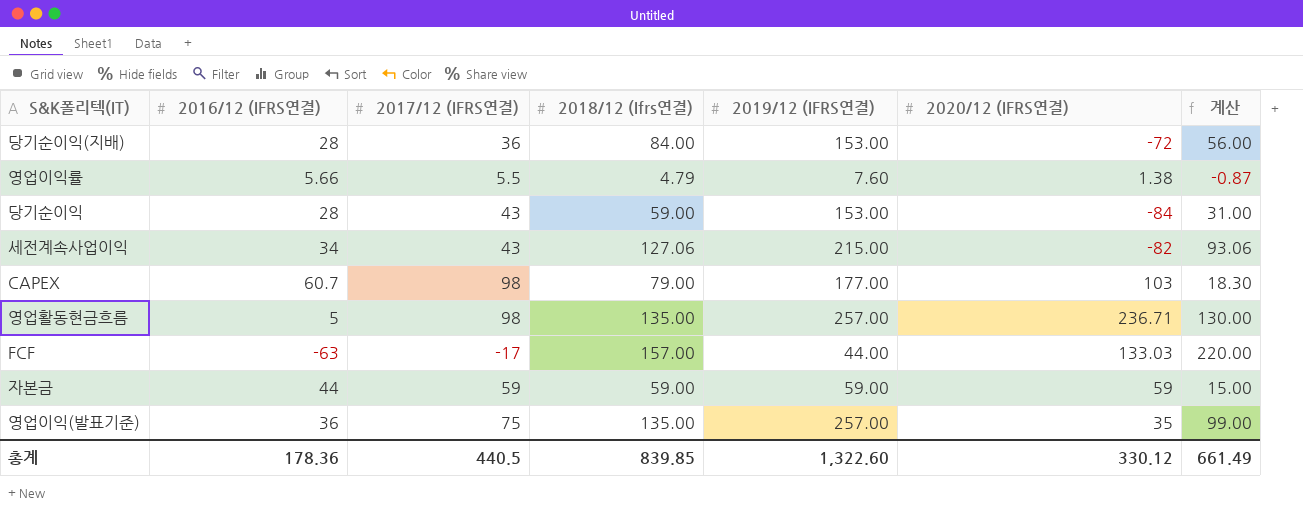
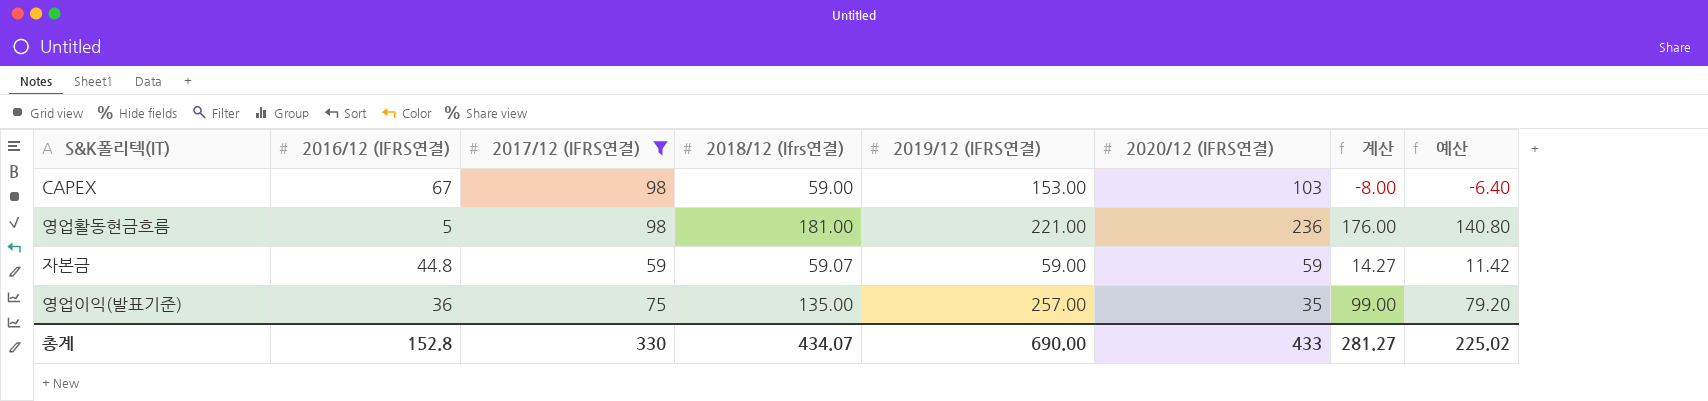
filter: none -> 2017/12 (IFRS연결) >= 59
column 예산 | formula: none -> [계산] * 0.8
CAPEX | 2016/12 (IFRS연결): 60.7 -> 67
CAPEX | 2018/12 (Ifrs연결): 79.00 -> 59.00
CAPEX | 2019/12 (IFRS연결): 177.00 -> 153.00
CAPEX | 계산: 18.30 -> -8.00
영업활동현금흐름 | 2018/12 (Ifrs연결): 135.00 -> 181.00
영업활동현금흐름 | 2019/12 (IFRS연결): 257.00 -> 221.00
영업활동현금흐름 | 2020/12 (IFRS연결): 236.71 -> 236
영업활동현금흐름 | 계산: 130.00 -> 176.00
자본금 | 2016/12 (IFRS연결): 44 -> 44.8
자본금 | 2018/12 (Ifrs연결): 59.00 -> 59.07
자본금 | 계산: 15.00 -> 14.27
총계 | 2016/12 (IFRS연결): 178.36 -> 152.8
총계 | 2017/12 (IFRS연결): 440.5 -> 330
총계 | 2018/12 (Ifrs연결): 839.85 -> 434.07
총계 | 2019/12 (IFRS연결): 1,322.60 -> 690.00
총계 | 2020/12 (IFRS연결): 330.12 -> 433
총계 | 계산: 661.49 -> 281.27

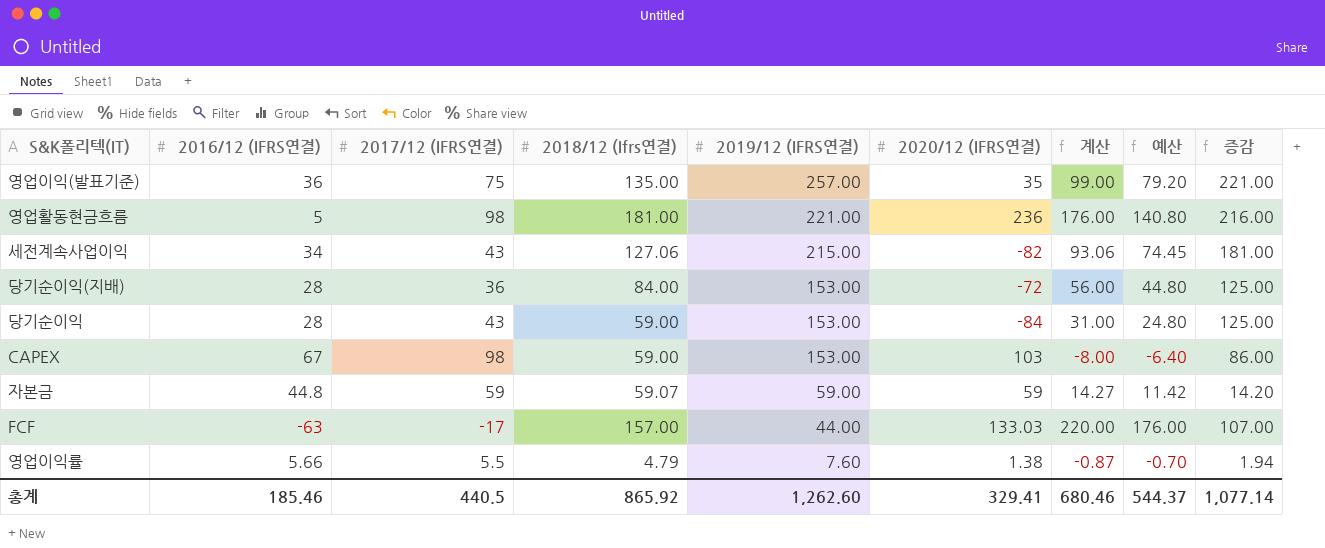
filter: 2017/12 (IFRS연결) >= 59 -> none
row order: none -> 2019/12 (IFRS연결) descending
column 증감 | formula: none -> [2019/12 (IFRS연결)] - [2016/12 (IFRS연결)]
총계 | 2016/12 (IFRS연결): 152.8 -> 185.46
총계 | 2017/12 (IFRS연결): 330 -> 440.5
총계 | 2018/12 (Ifrs연결): 434.07 -> 865.92
총계 | 2019/12 (IFRS연결): 690.00 -> 1,262.60
총계 | 2020/12 (IFRS연결): 433 -> 329.41
총계 | 계산: 281.27 -> 680.46
총계 | 예산: 225.02 -> 544.37

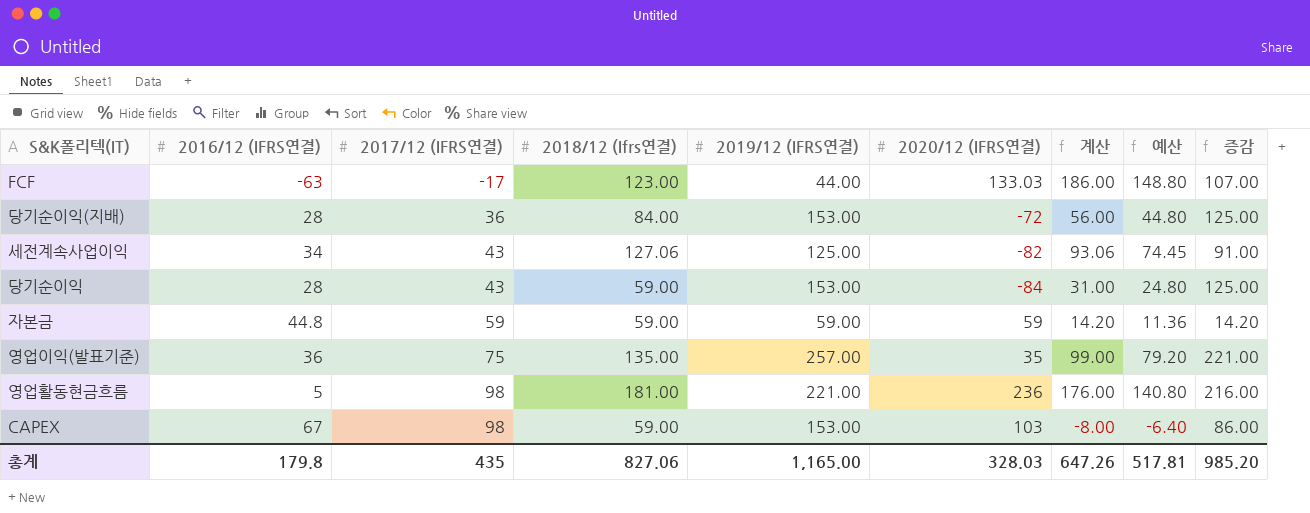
row order: 2019/12 (IFRS연결) descending -> 2017/12 (IFRS연결) ascending
row 영업이익률: 5.66 | 5.5 | 4.79 | 7.60 | 1.38 | -0.87 | -0.70 | 1.94 -> none
FCF | 2018/12 (Ifrs연결): 157.00 -> 123.00
FCF | 계산: 220.00 -> 186.00
FCF | 예산: 176.00 -> 148.80
세전계속사업이익 | 2019/12 (IFRS연결): 215.00 -> 125.00
세전계속사업이익 | 증감: 181.00 -> 91.00
자본금 | 2018/12 (Ifrs연결): 59.07 -> 59.00
자본금 | 계산: 14.27 -> 14.20
자본금 | 예산: 11.42 -> 11.36
총계 | 2016/12 (IFRS연결): 185.46 -> 179.8
총계 | 2017/12 (IFRS연결): 440.5 -> 435
총계 | 2018/12 (Ifrs연결): 865.92 -> 827.06
총계 | 2019/12 (IFRS연결): 1,262.60 -> 1,165.00
총계 | 2020/12 (IFRS연결): 329.41 -> 328.03
총계 | 계산: 680.46 -> 647.26
총계 | 예산: 544.37 -> 517.81
총계 | 증감: 1,077.14 -> 985.20

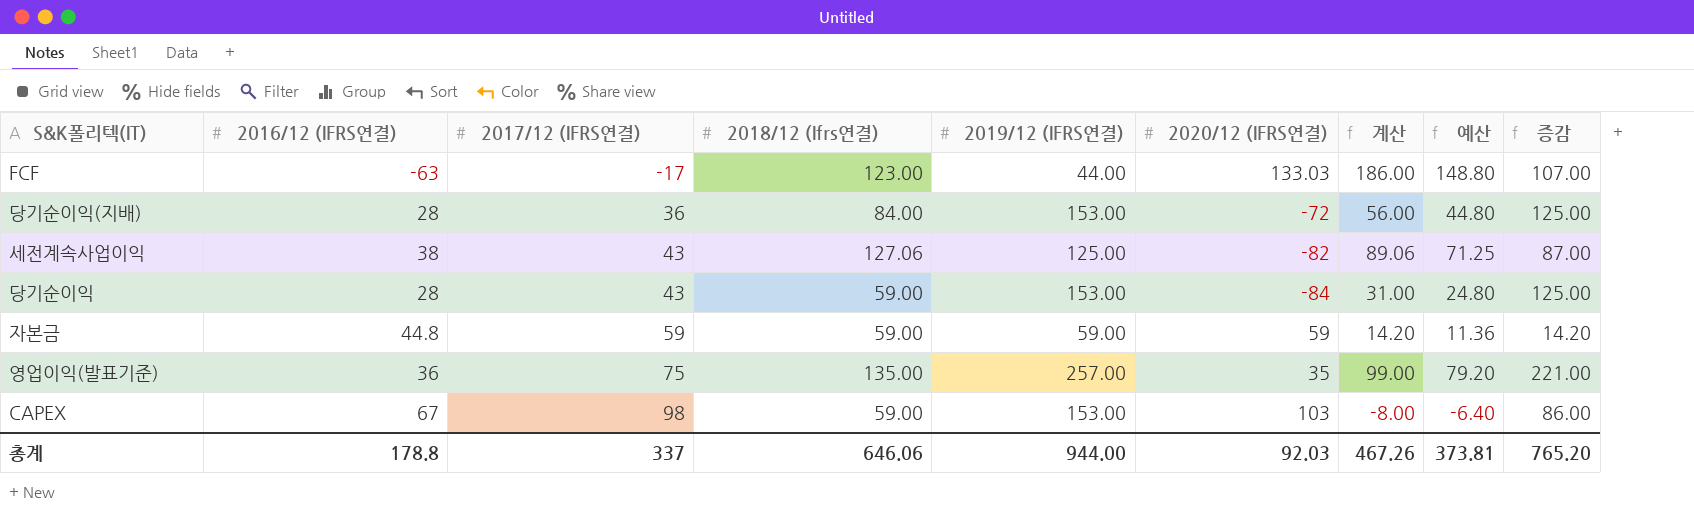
row 영업활동현금흐름: 5 | 98 | 181.00 | 221.00 | 236 | 176.00 | 140.80 | 216.00 -> none
세전계속사업이익 | 2016/12 (IFRS연결): 34 -> 38
세전계속사업이익 | 계산: 93.06 -> 89.06
세전계속사업이익 | 예산: 74.45 -> 71.25
세전계속사업이익 | 증감: 91.00 -> 87.00
총계 | 2016/12 (IFRS연결): 179.8 -> 178.8
총계 | 2017/12 (IFRS연결): 435 -> 337
총계 | 2018/12 (Ifrs연결): 827.06 -> 646.06
총계 | 2019/12 (IFRS연결): 1,165.00 -> 944.00
총계 | 2020/12 (IFRS연결): 328.03 -> 92.03
총계 | 계산: 647.26 -> 467.26
총계 | 예산: 517.81 -> 373.81
총계 | 증감: 985.20 -> 765.20

